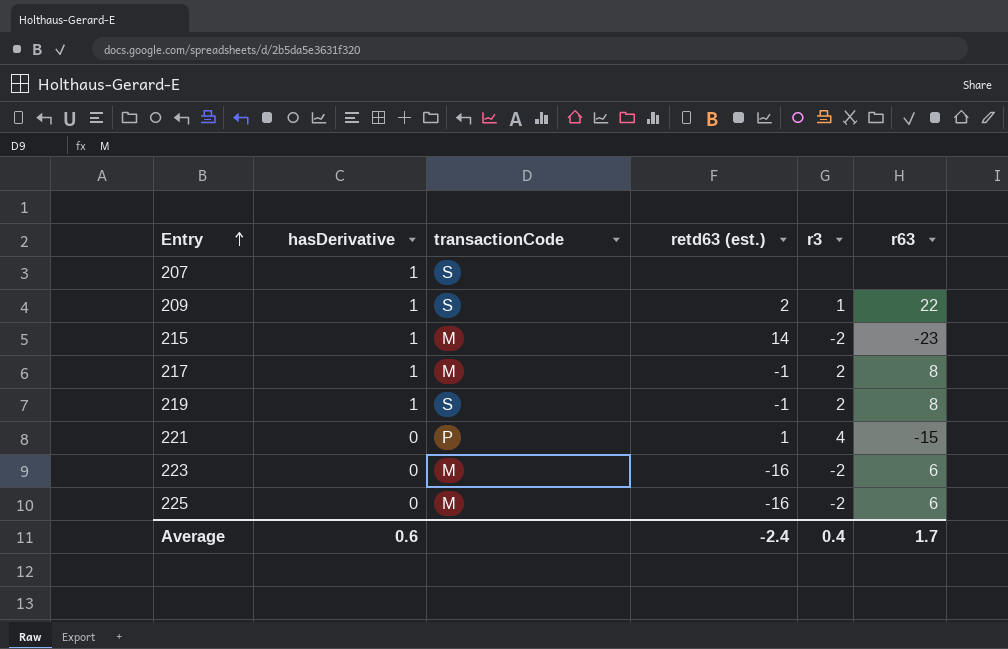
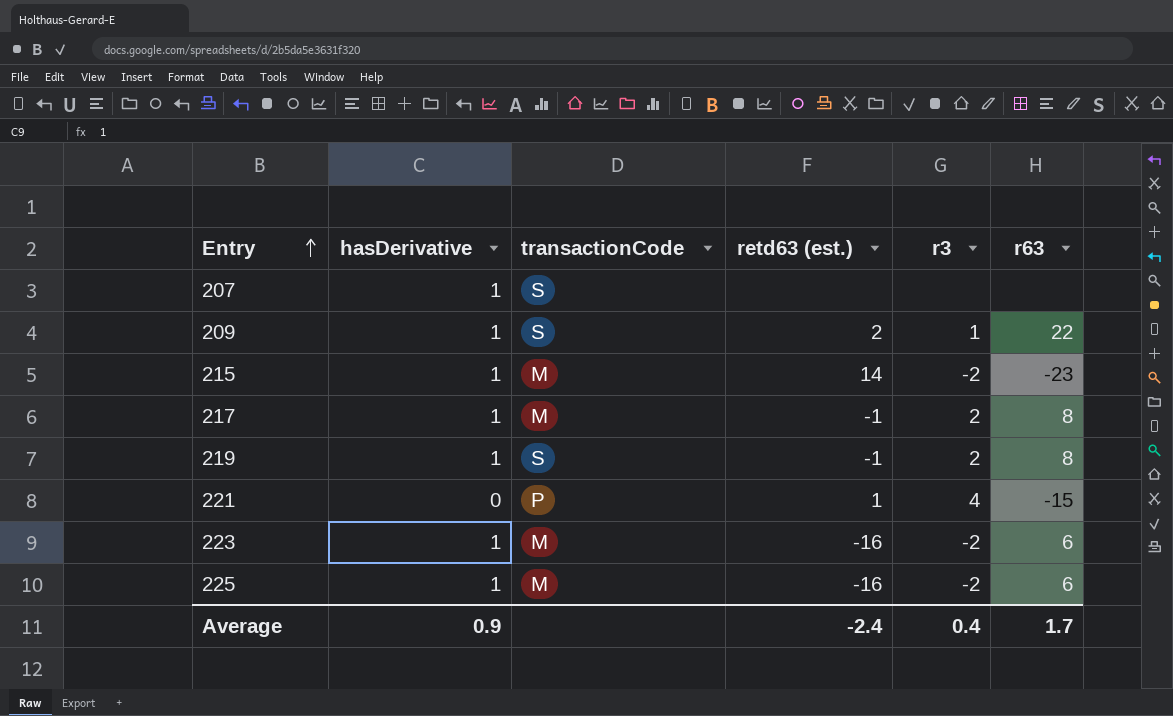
223 | hasDerivative: 0 -> 1
225 | hasDerivative: 0 -> 1
Average | hasDerivative: 0.6 -> 0.9

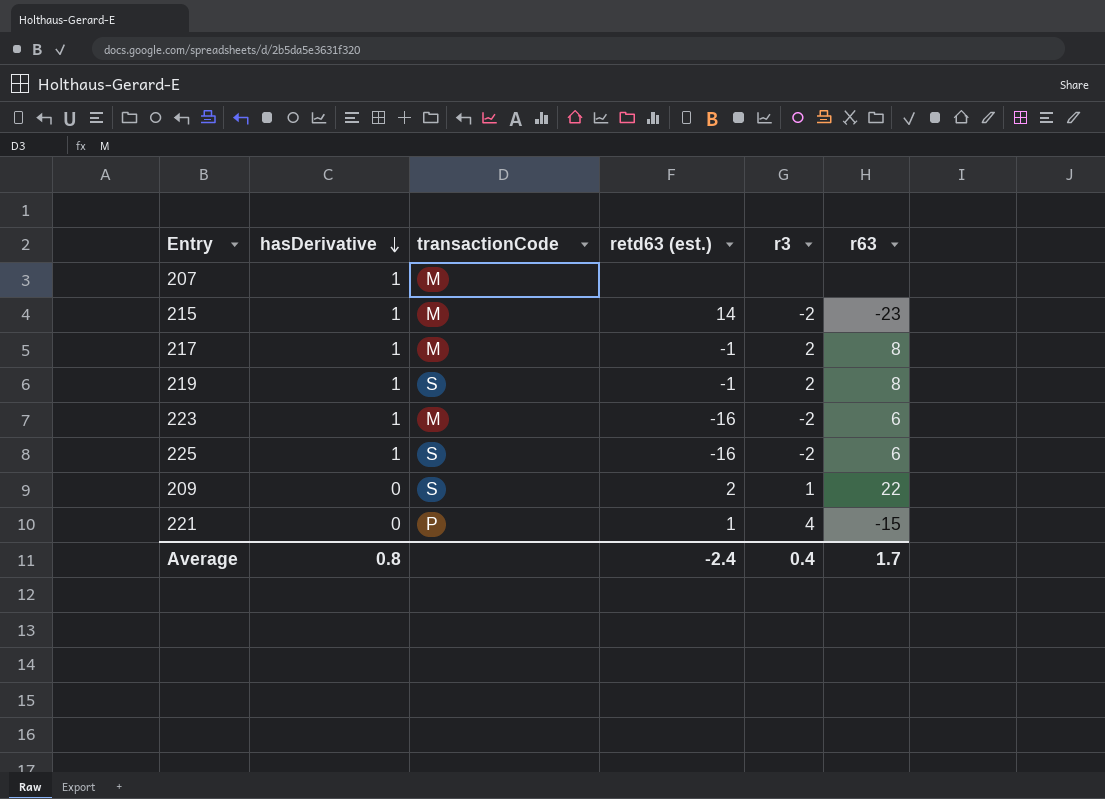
row order: Entry ascending -> hasDerivative descending
207 | transactionCode: S -> M
225 | transactionCode: M -> S
209 | hasDerivative: 1 -> 0
Average | hasDerivative: 0.9 -> 0.8

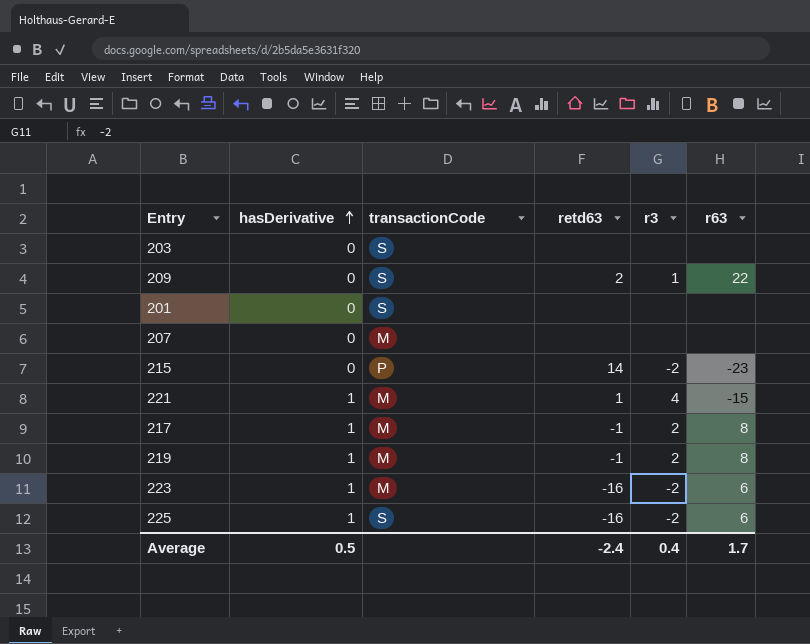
row order: hasDerivative descending -> hasDerivative ascending
column name: retd63 (est.) -> retd63
row 203: none -> 0 | S | none | none | none
row 201: none -> 0 | S | none | none | none
207 | hasDerivative: 1 -> 0
215 | hasDerivative: 1 -> 0
215 | transactionCode: M -> P
221 | hasDerivative: 0 -> 1
221 | transactionCode: P -> M
219 | transactionCode: S -> M
Average | hasDerivative: 0.8 -> 0.5

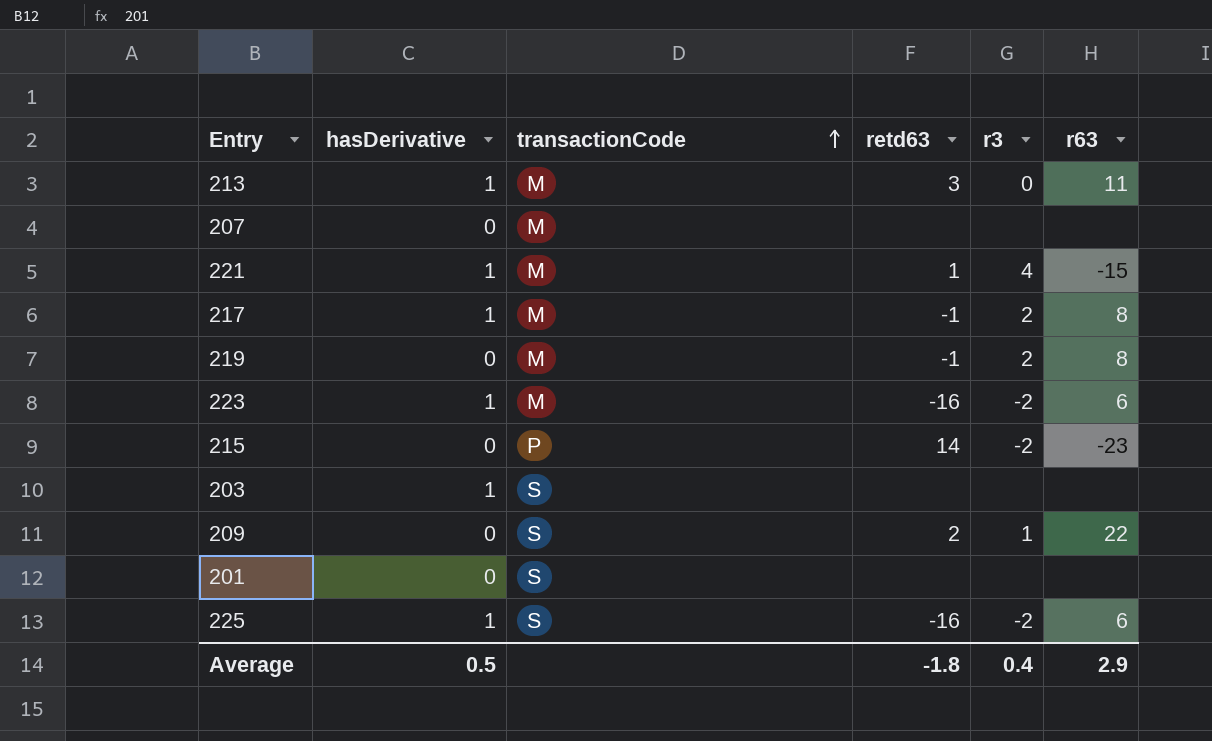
row order: hasDerivative ascending -> transactionCode ascending
row 213: none -> 1 | M | 3 | 0 | 11
219 | hasDerivative: 1 -> 0
203 | hasDerivative: 0 -> 1
Average | retd63: -2.4 -> -1.8
Average | r63: 1.7 -> 2.9

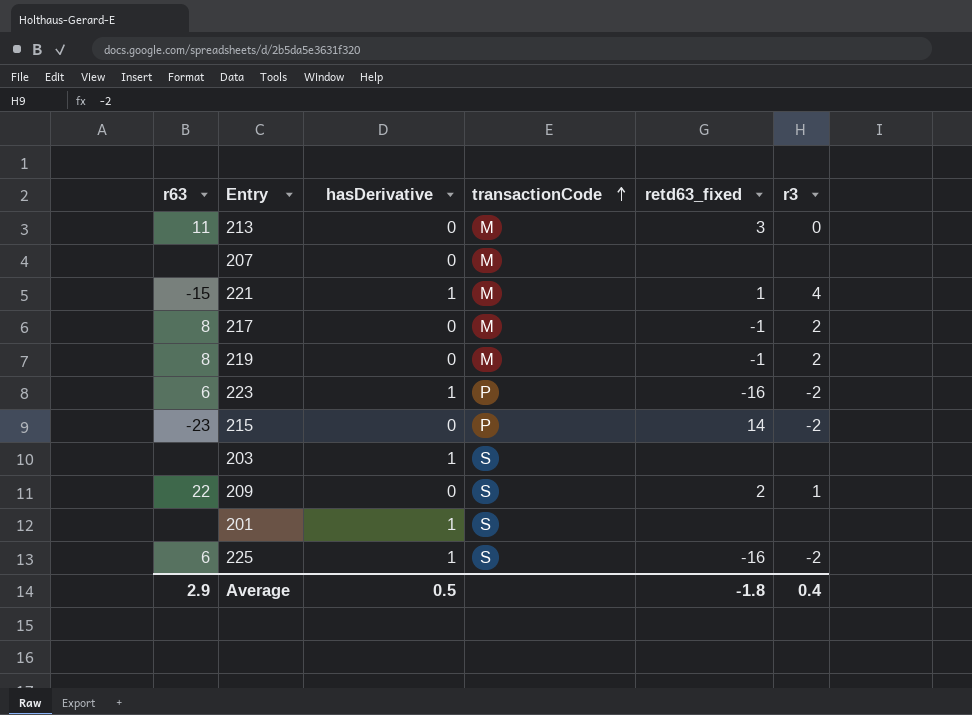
column r63 | position: 6 -> 1
column name: retd63 -> retd63_fixed
213 | hasDerivative: 1 -> 0
217 | hasDerivative: 1 -> 0
223 | transactionCode: M -> P
201 | hasDerivative: 0 -> 1

